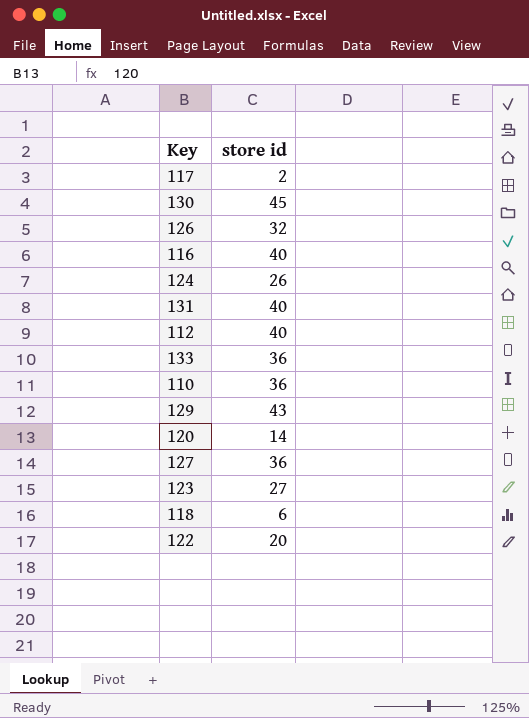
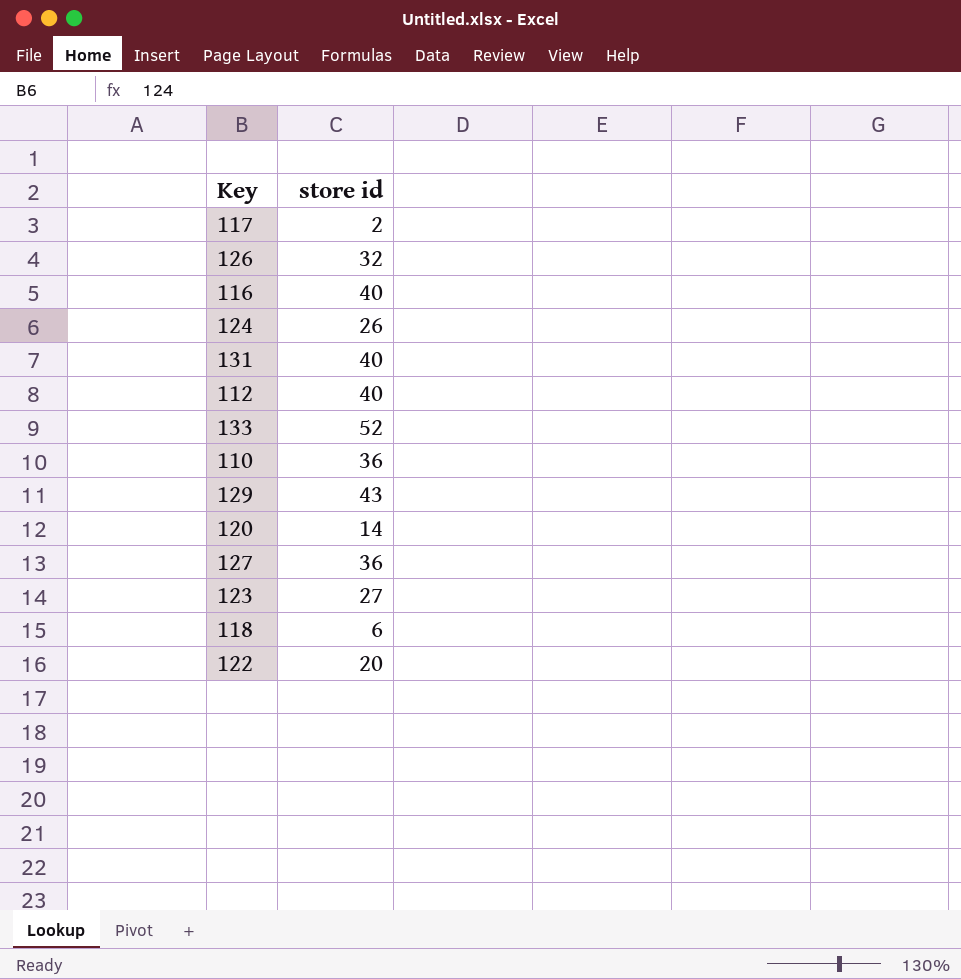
row 130: 45 -> none
133 | store id: 36 -> 52

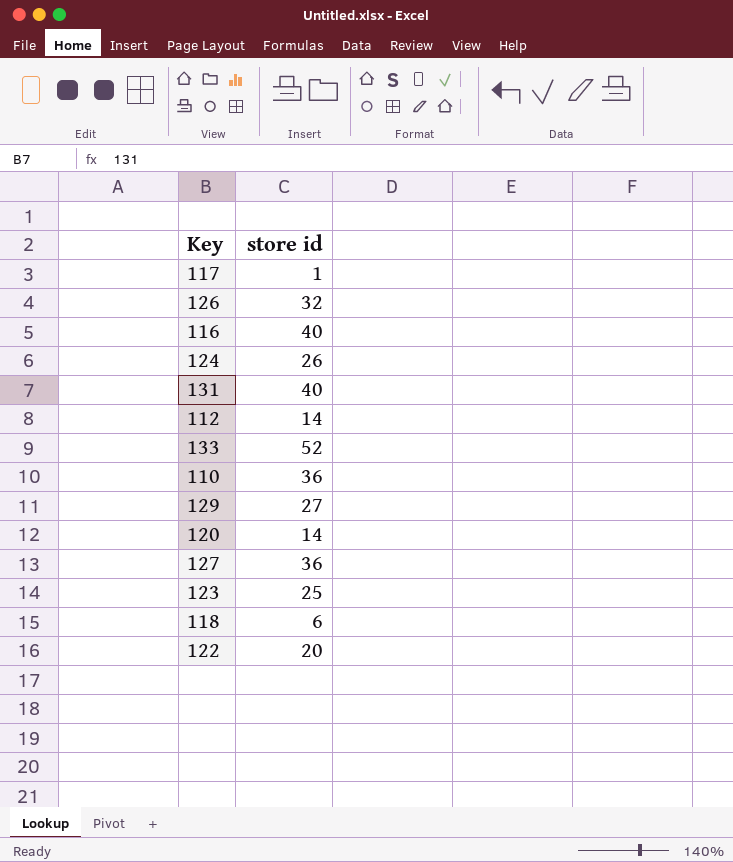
117 | store id: 2 -> 1
112 | store id: 40 -> 14
129 | store id: 43 -> 27
123 | store id: 27 -> 25

